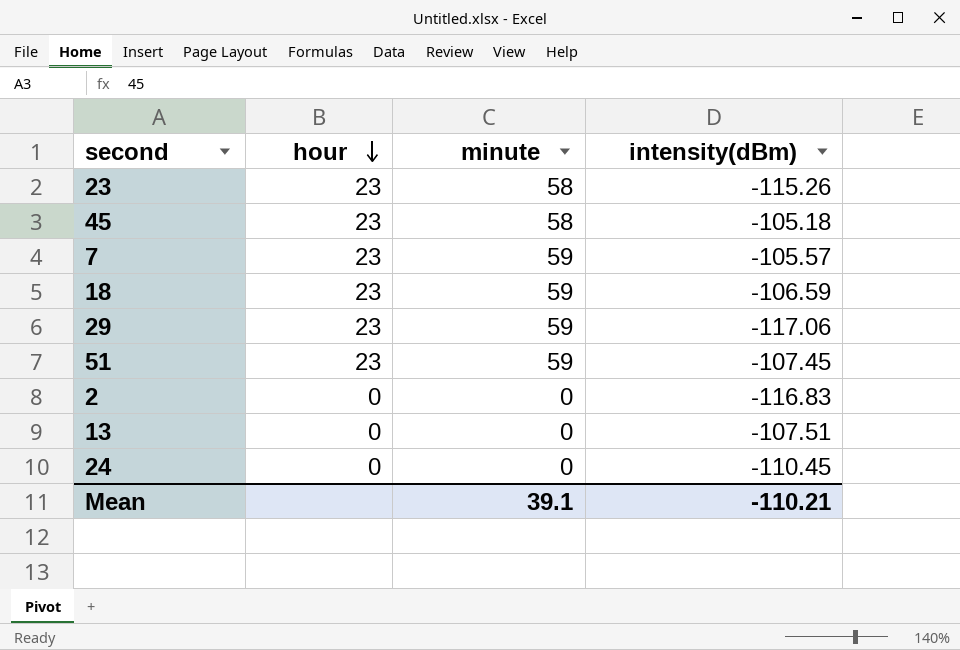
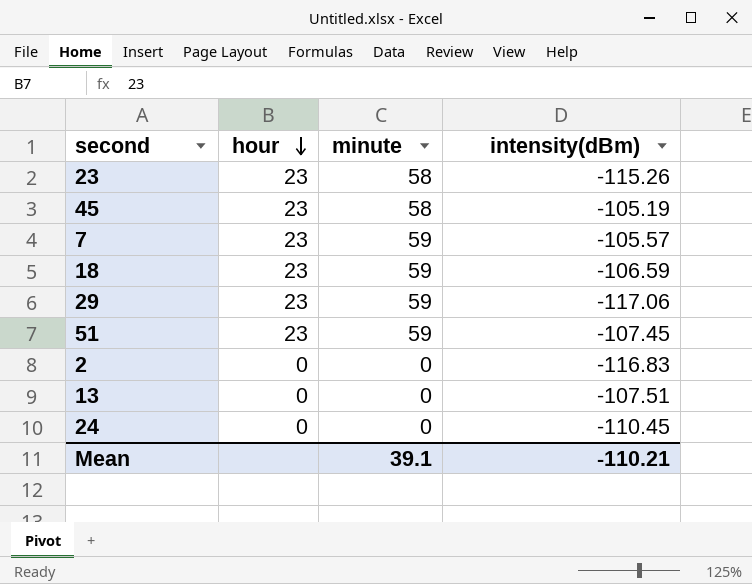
45 | intensity(dBm): -105.18 -> -105.19

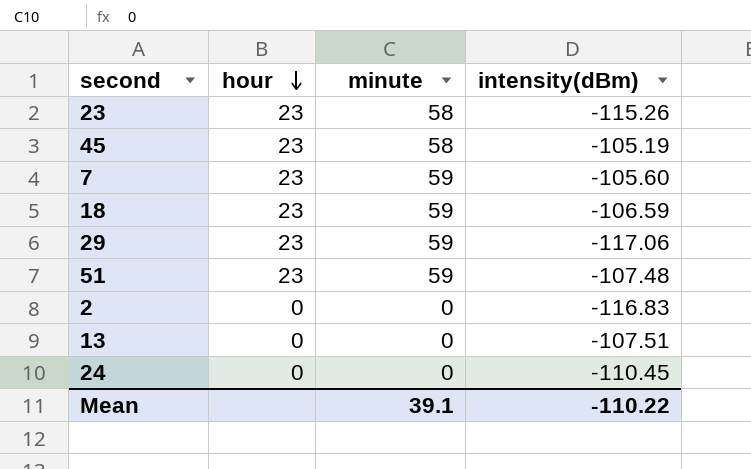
7 | intensity(dBm): -105.57 -> -105.60
51 | intensity(dBm): -107.45 -> -107.48
Mean | intensity(dBm): -110.21 -> -110.22

